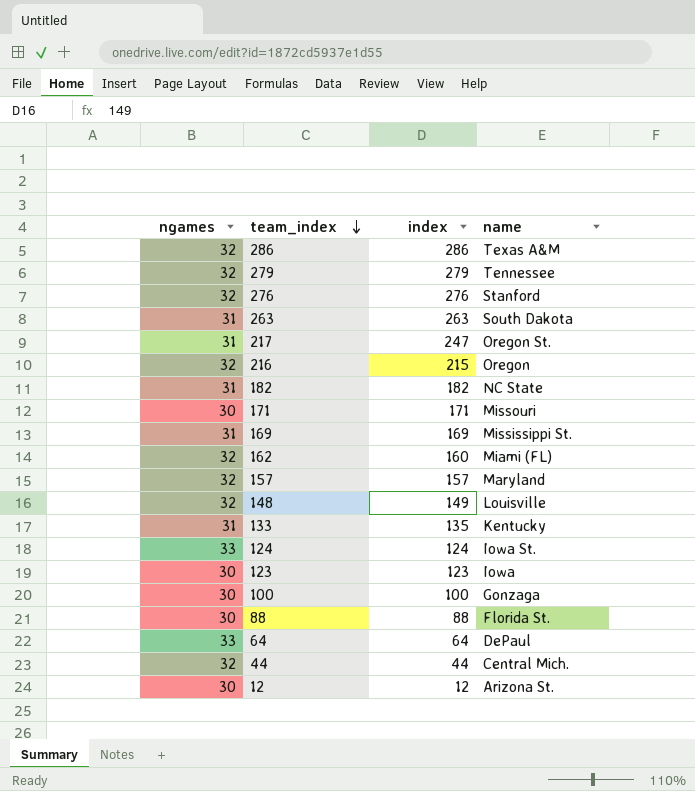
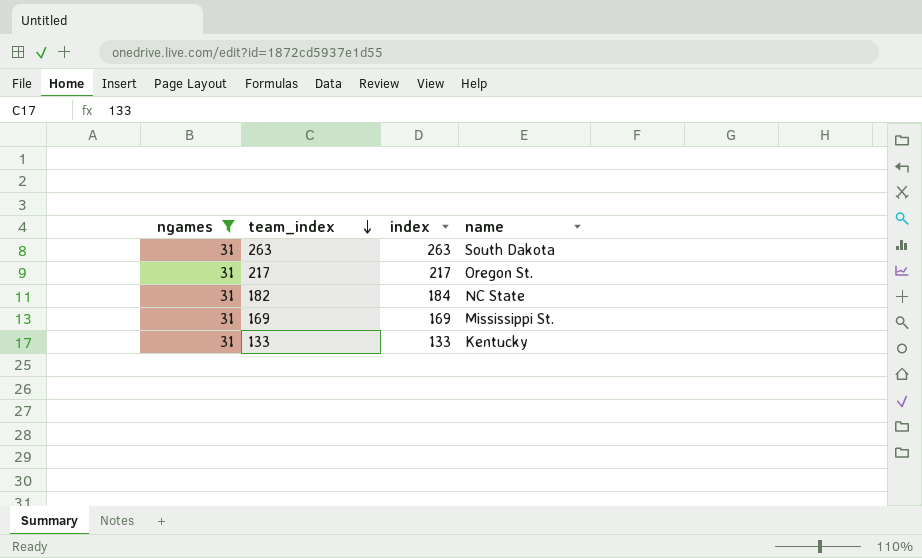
filter: none -> ngames = 31
217 | index: 247 -> 217
182 | index: 182 -> 184
133 | index: 135 -> 133

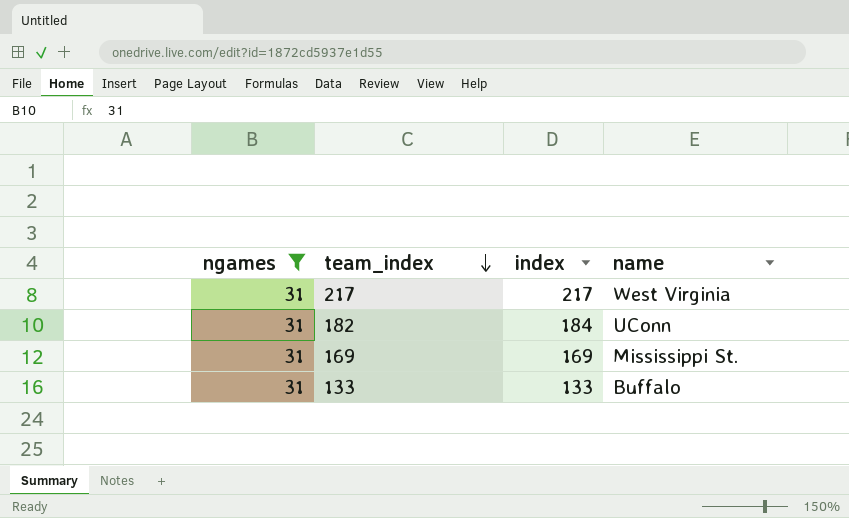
row 263: 31 | 263 | South Dakota -> none
217 | name: Oregon St. -> West Virginia
182 | name: NC State -> UConn
133 | name: Kentucky -> Buffalo

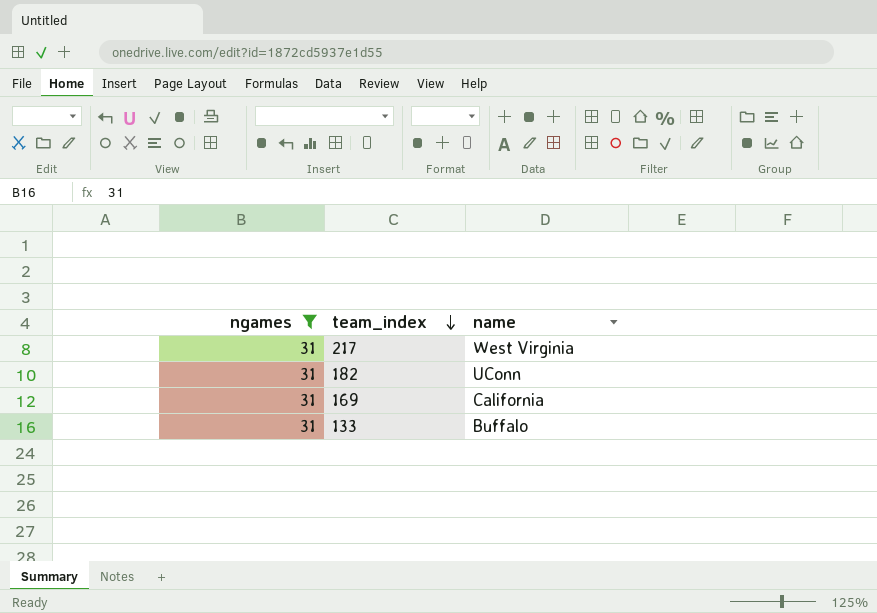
column index | position: 3 -> none
169 | name: Mississippi St. -> California

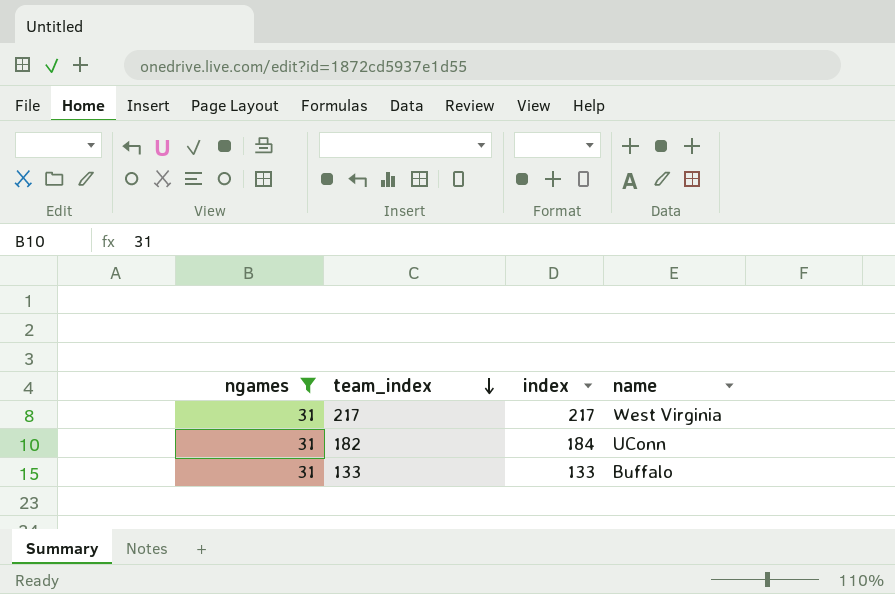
column index | position: none -> 3
row 169: 31 | California -> none

